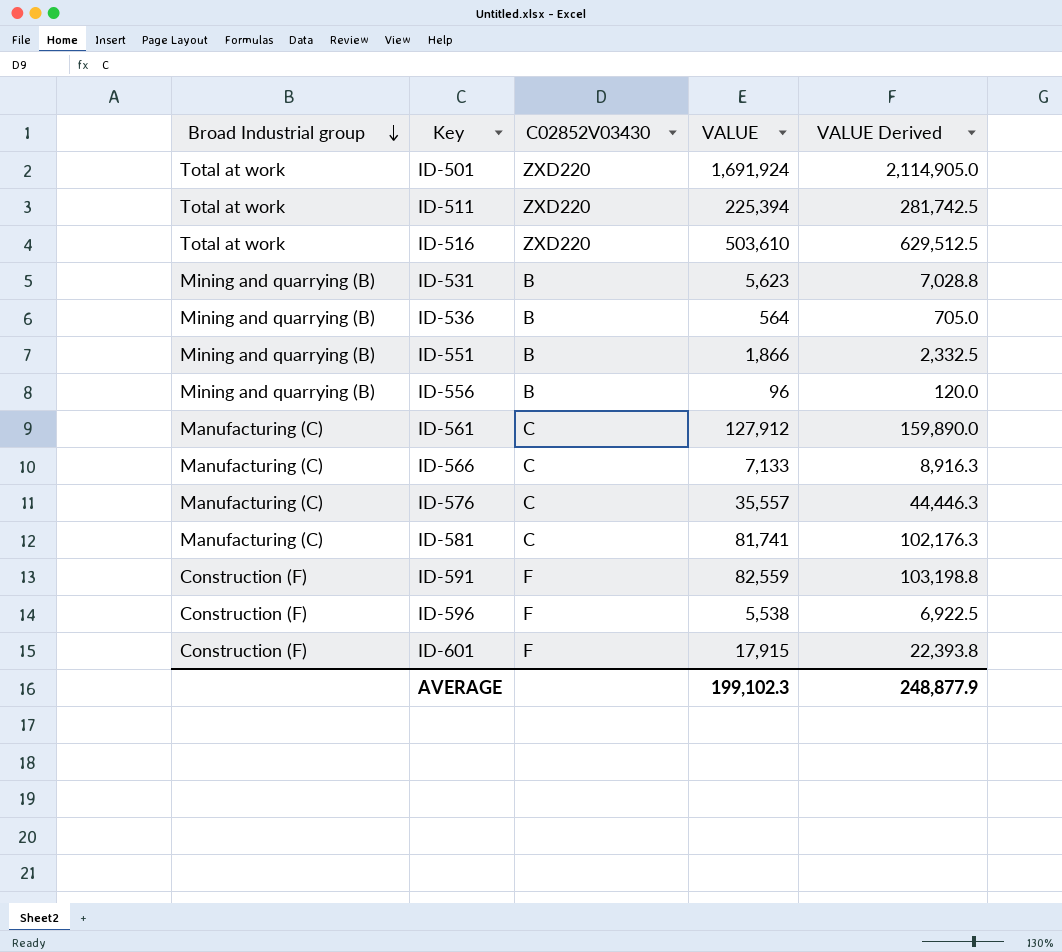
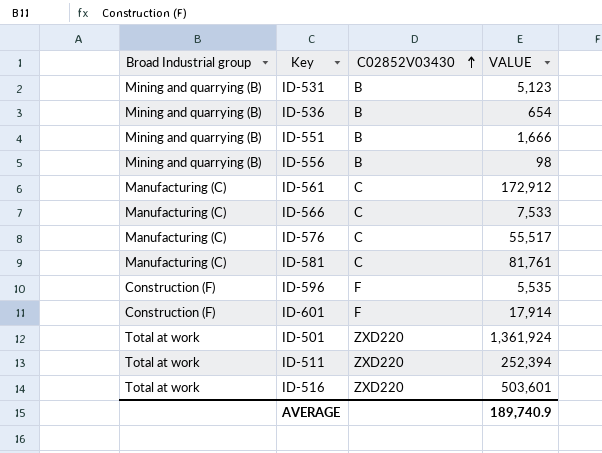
row order: Broad Industrial group descending -> C02852V03430 ascending
column VALUE Derived | formula: [VALUE] * 1.25 -> none
row ID-591: Construction (F) | F | 82,559 | 103,198.8 -> none
ID-531 | VALUE: 5,623 -> 5,123
ID-536 | VALUE: 564 -> 654
ID-551 | VALUE: 1,866 -> 1,666
ID-556 | VALUE: 96 -> 98
ID-561 | VALUE: 127,912 -> 172,912
ID-566 | VALUE: 7,133 -> 7,533
ID-576 | VALUE: 35,557 -> 55,517
ID-581 | VALUE: 81,741 -> 81,761
ID-596 | VALUE: 5,538 -> 5,535
ID-601 | VALUE: 17,915 -> 17,914
ID-501 | VALUE: 1,691,924 -> 1,361,924
ID-511 | VALUE: 225,394 -> 252,394
ID-516 | VALUE: 503,610 -> 503,601
AVERAGE | VALUE: 199,102.3 -> 189,740.9

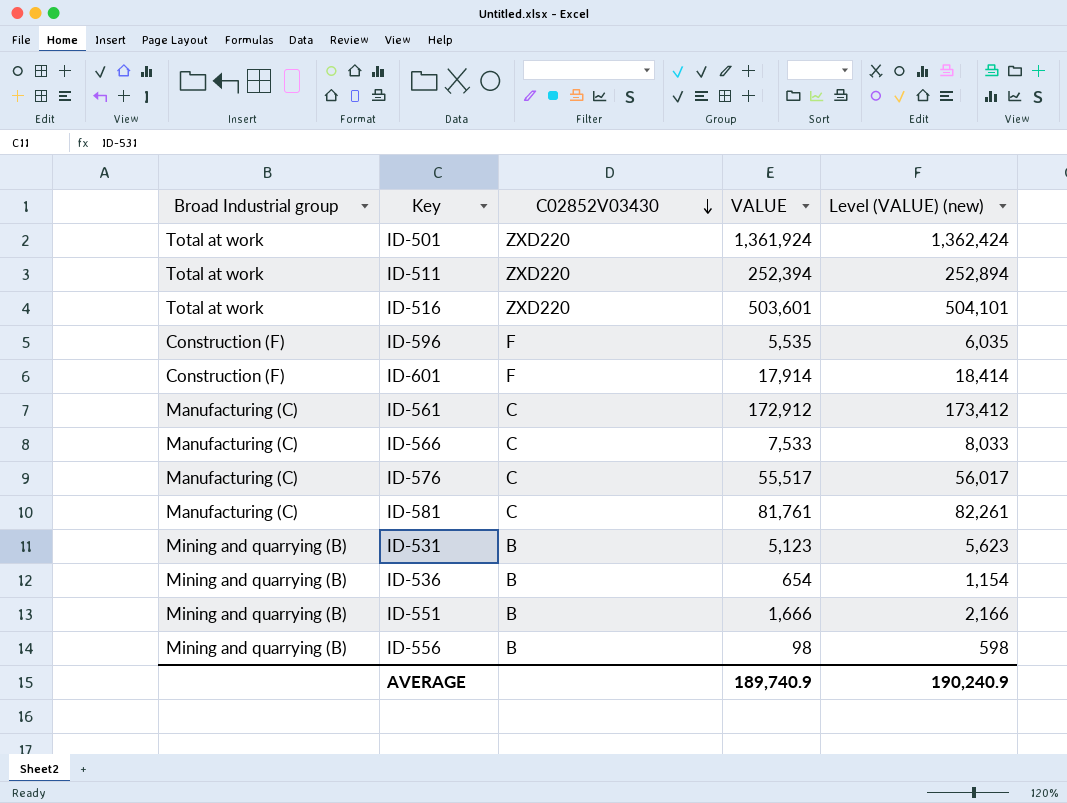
row order: C02852V03430 ascending -> C02852V03430 descending
column Level (VALUE) (new) | formula: none -> [VALUE] + 500

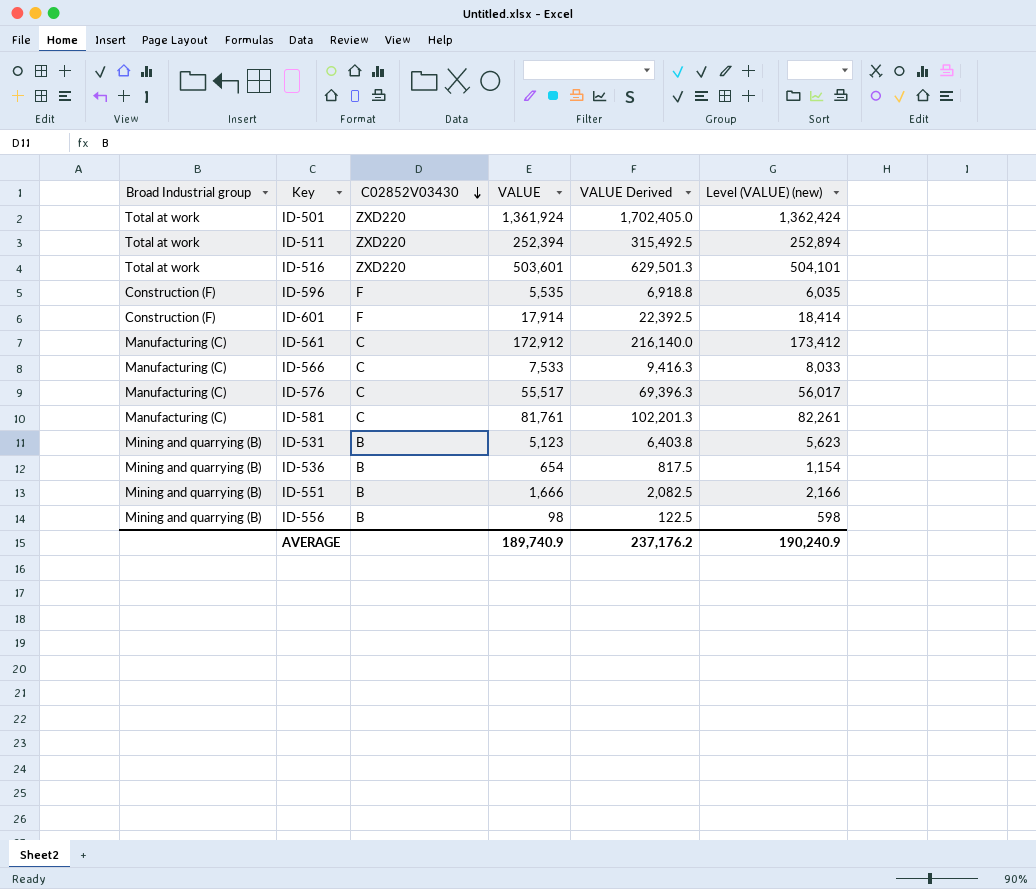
column VALUE Derived | formula: none -> [VALUE] * 1.25

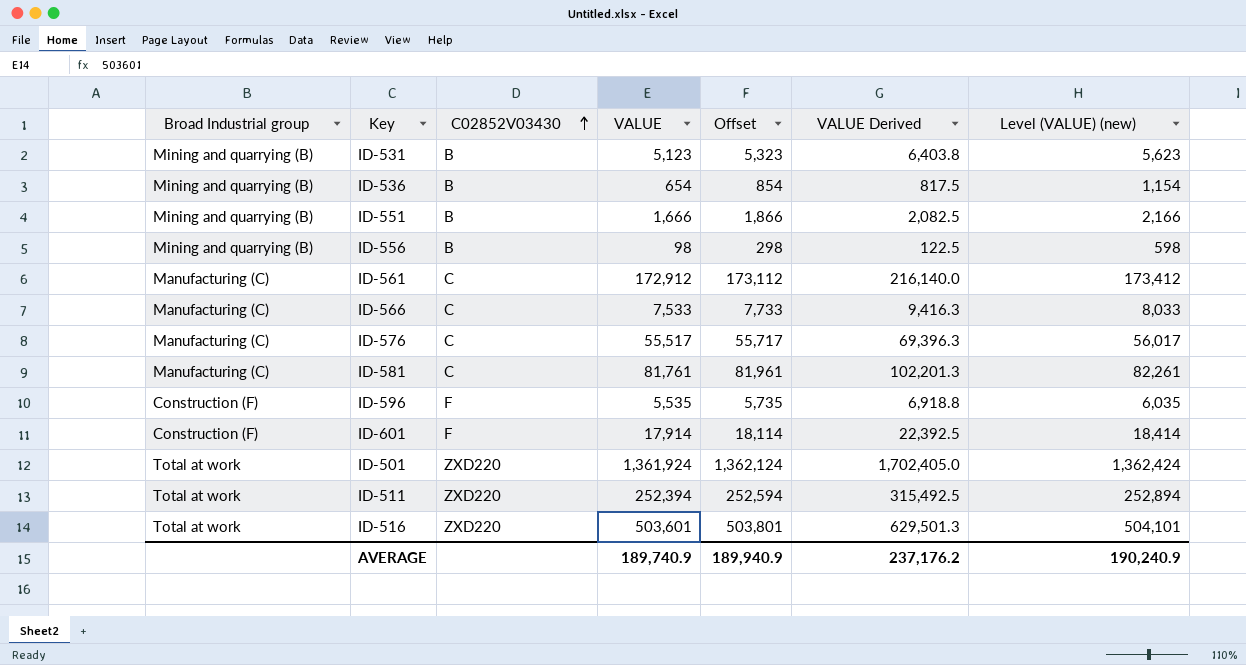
row order: C02852V03430 descending -> C02852V03430 ascending
column Offset | formula: none -> [VALUE] + 200

